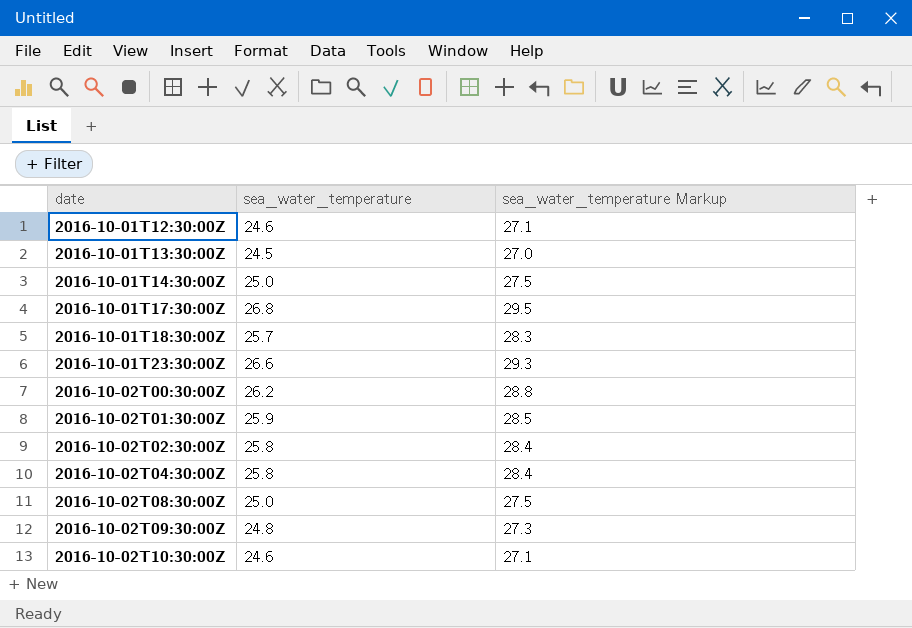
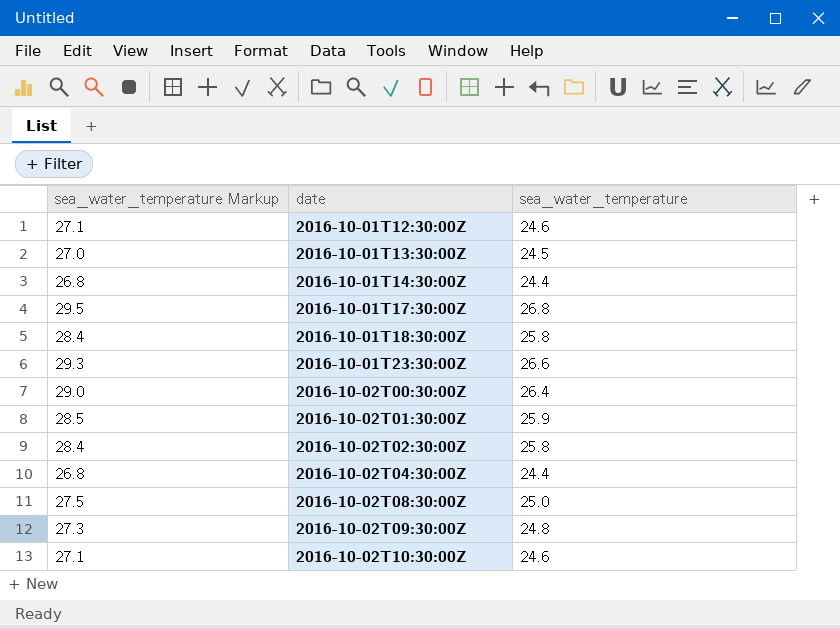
column sea_water_temperature Markup | position: 3 -> 1
2016-10-01T14:30:00Z | sea_water_temperature Markup: 27.5 -> 26.8
2016-10-01T14:30:00Z | sea_water_temperature: 25.0 -> 24.4
2016-10-01T18:30:00Z | sea_water_temperature Markup: 28.3 -> 28.4
2016-10-01T18:30:00Z | sea_water_temperature: 25.7 -> 25.8
2016-10-02T00:30:00Z | sea_water_temperature Markup: 28.8 -> 29.0
2016-10-02T00:30:00Z | sea_water_temperature: 26.2 -> 26.4
2016-10-02T04:30:00Z | sea_water_temperature Markup: 28.4 -> 26.8
2016-10-02T04:30:00Z | sea_water_temperature: 25.8 -> 24.4

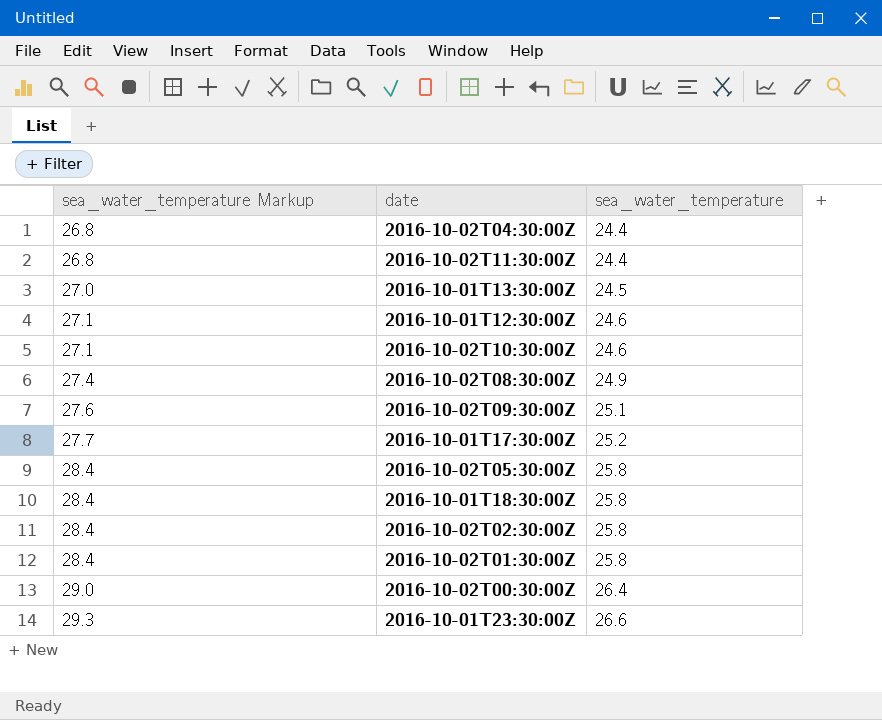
row order: date ascending -> sea_water_temperature Markup ascending
row 2016-10-01T14:30:00Z: 26.8 | 24.4 -> none
row 2016-10-02T11:30:00Z: none -> 26.8 | 24.4
2016-10-02T08:30:00Z | sea_water_temperature Markup: 27.5 -> 27.4
2016-10-02T08:30:00Z | sea_water_temperature: 25.0 -> 24.9
2016-10-02T09:30:00Z | sea_water_temperature Markup: 27.3 -> 27.6
2016-10-02T09:30:00Z | sea_water_temperature: 24.8 -> 25.1
2016-10-01T17:30:00Z | sea_water_temperature Markup: 29.5 -> 27.7
2016-10-01T17:30:00Z | sea_water_temperature: 26.8 -> 25.2
row 2016-10-02T05:30:00Z: none -> 28.4 | 25.8
2016-10-02T01:30:00Z | sea_water_temperature Markup: 28.5 -> 28.4
2016-10-02T01:30:00Z | sea_water_temperature: 25.9 -> 25.8

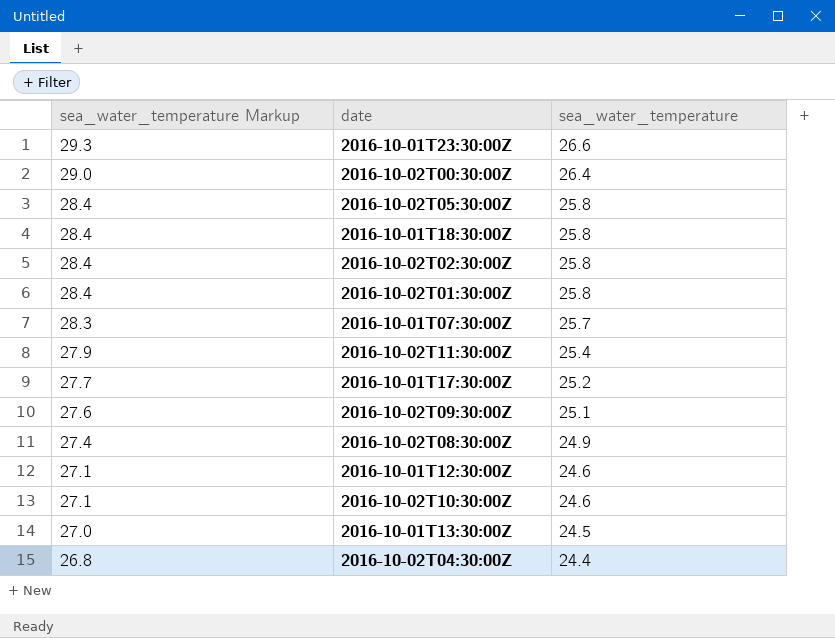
row order: sea_water_temperature Markup ascending -> sea_water_temperature Markup descending
row 2016-10-01T07:30:00Z: none -> 28.3 | 25.7
2016-10-02T11:30:00Z | sea_water_temperature Markup: 26.8 -> 27.9
2016-10-02T11:30:00Z | sea_water_temperature: 24.4 -> 25.4

